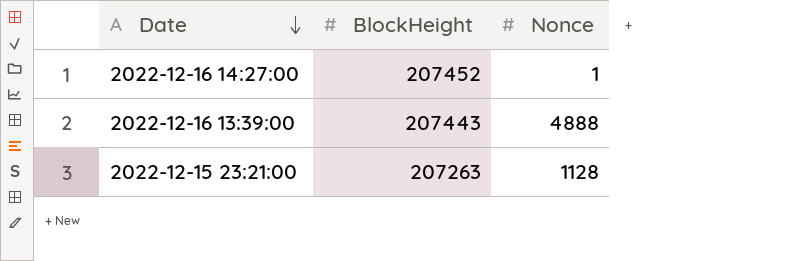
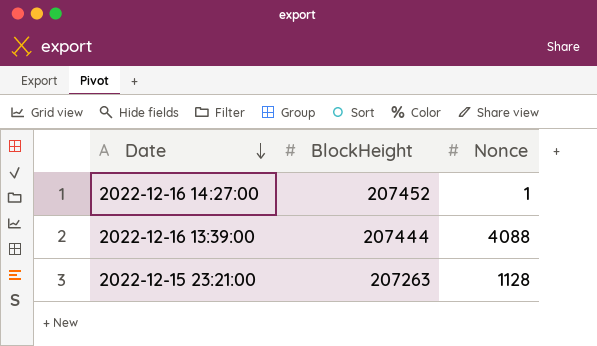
2022-12-16 13:39:00 | BlockHeight: 207443 -> 207444
2022-12-16 13:39:00 | Nonce: 4888 -> 4088

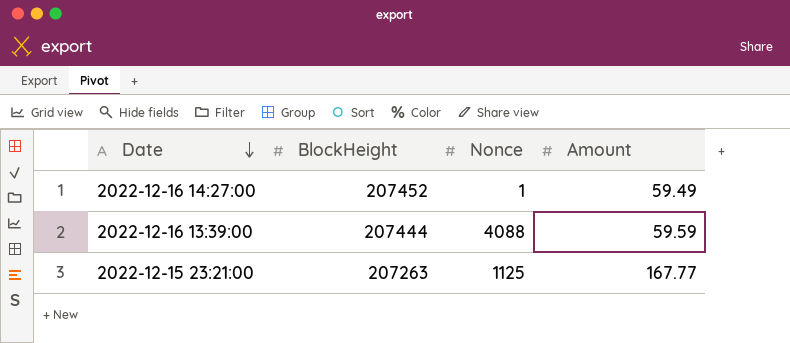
column Amount | position: none -> 4
2022-12-15 23:21:00 | Nonce: 1128 -> 1125

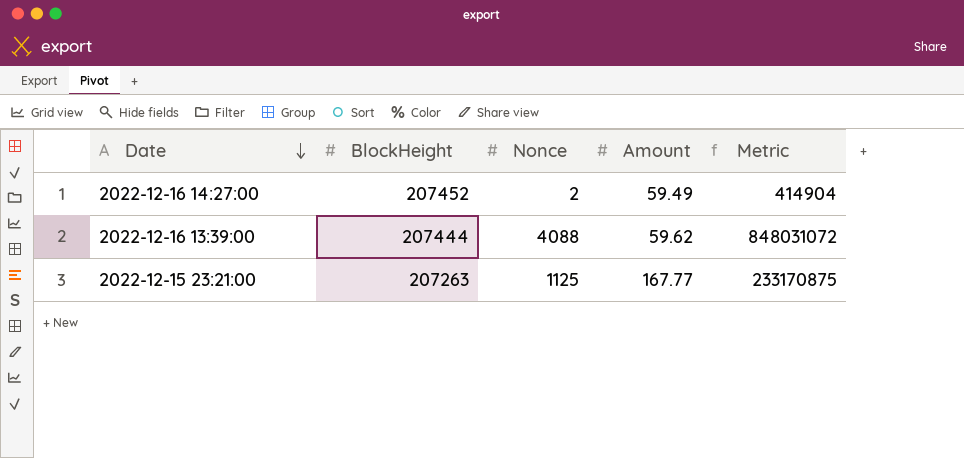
column Metric | formula: none -> [BlockHeight] * [Nonce]
2022-12-16 14:27:00 | Nonce: 1 -> 2
2022-12-16 13:39:00 | Amount: 59.59 -> 59.62

